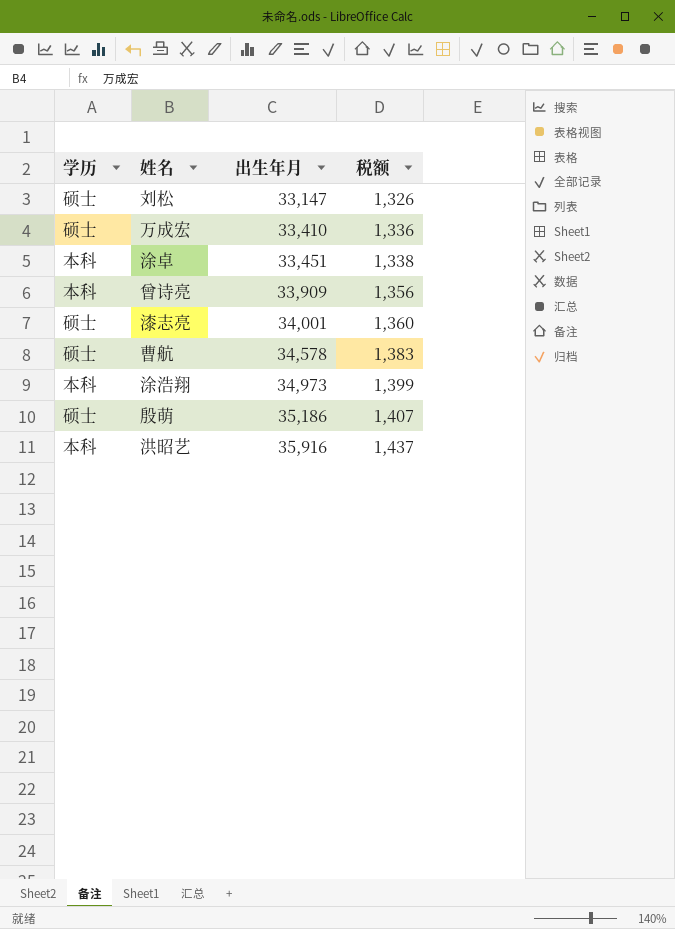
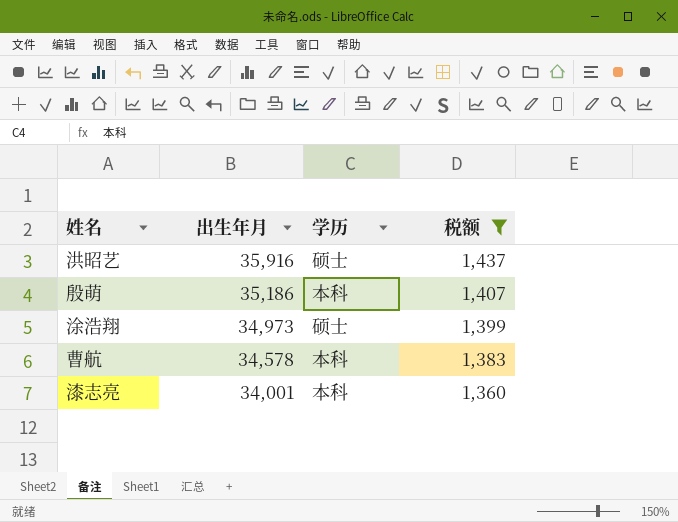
filter: none -> 税额 >= 1,360
row order: 出生年月 ascending -> 出生年月 descending
column 学历 | position: 1 -> 3
洪昭艺 | 学历: 本科 -> 硕士
殷萌 | 学历: 硕士 -> 本科
涂浩翔 | 学历: 本科 -> 硕士
曹航 | 学历: 硕士 -> 本科
漆志亮 | 学历: 硕士 -> 本科

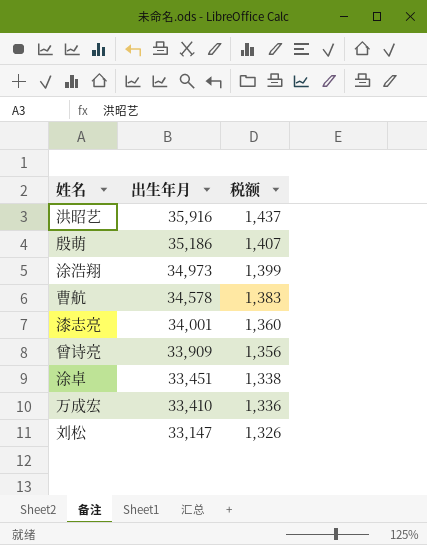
filter: 税额 >= 1,360 -> none
column 学历 | position: 3 -> none

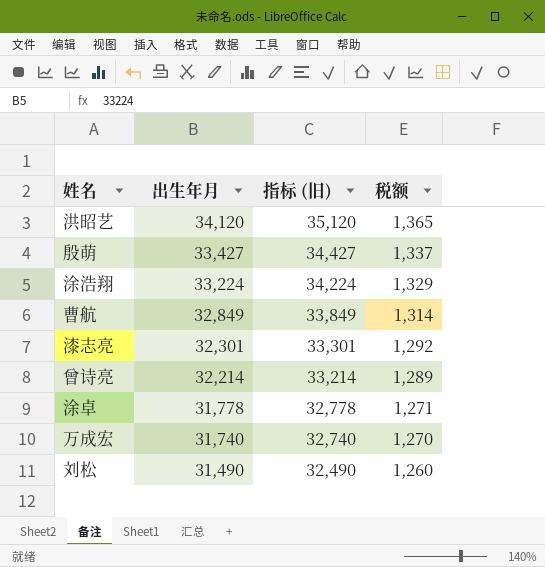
column 指标 (旧) | formula: none -> [出生年月] + 1000
洪昭艺 | 出生年月: 35,916 -> 34,120
洪昭艺 | 税额: 1,437 -> 1,365
殷萌 | 出生年月: 35,186 -> 33,427
殷萌 | 税额: 1,407 -> 1,337
涂浩翔 | 出生年月: 34,973 -> 33,224
涂浩翔 | 税额: 1,399 -> 1,329
曹航 | 出生年月: 34,578 -> 32,849
曹航 | 税额: 1,383 -> 1,314
漆志亮 | 出生年月: 34,001 -> 32,301
漆志亮 | 税额: 1,360 -> 1,292
曾诗亮 | 出生年月: 33,909 -> 32,214
曾诗亮 | 税额: 1,356 -> 1,289
涂卓 | 出生年月: 33,451 -> 31,778
涂卓 | 税额: 1,338 -> 1,271
万成宏 | 出生年月: 33,410 -> 31,740
万成宏 | 税额: 1,336 -> 1,270
刘松 | 出生年月: 33,147 -> 31,490
刘松 | 税额: 1,326 -> 1,260

